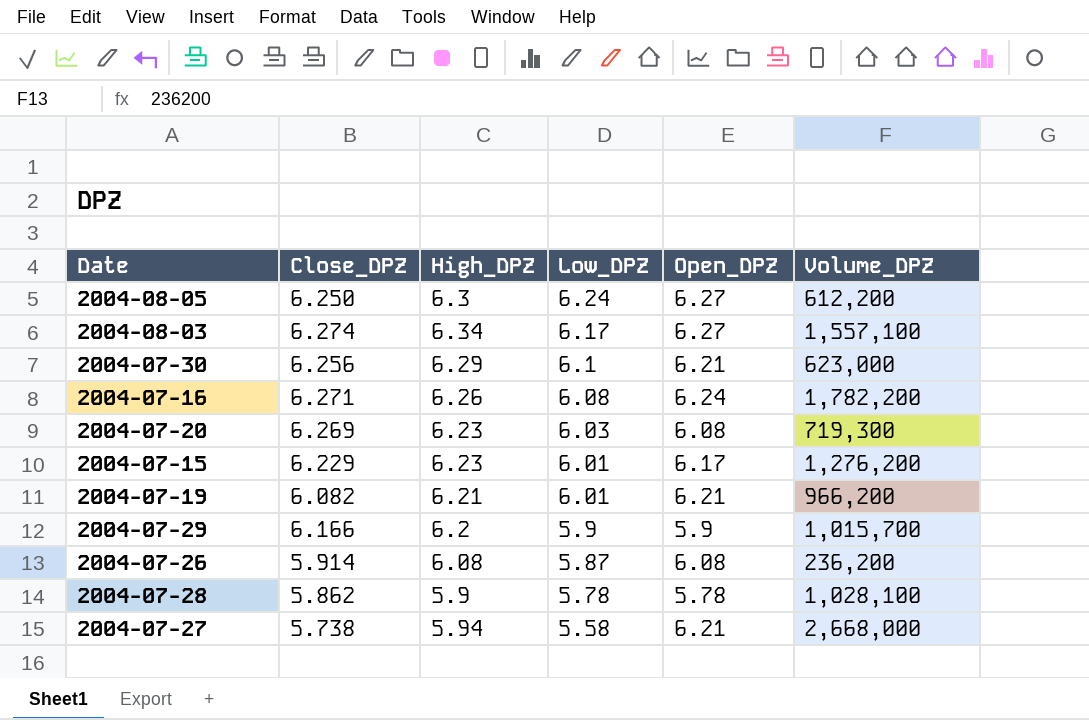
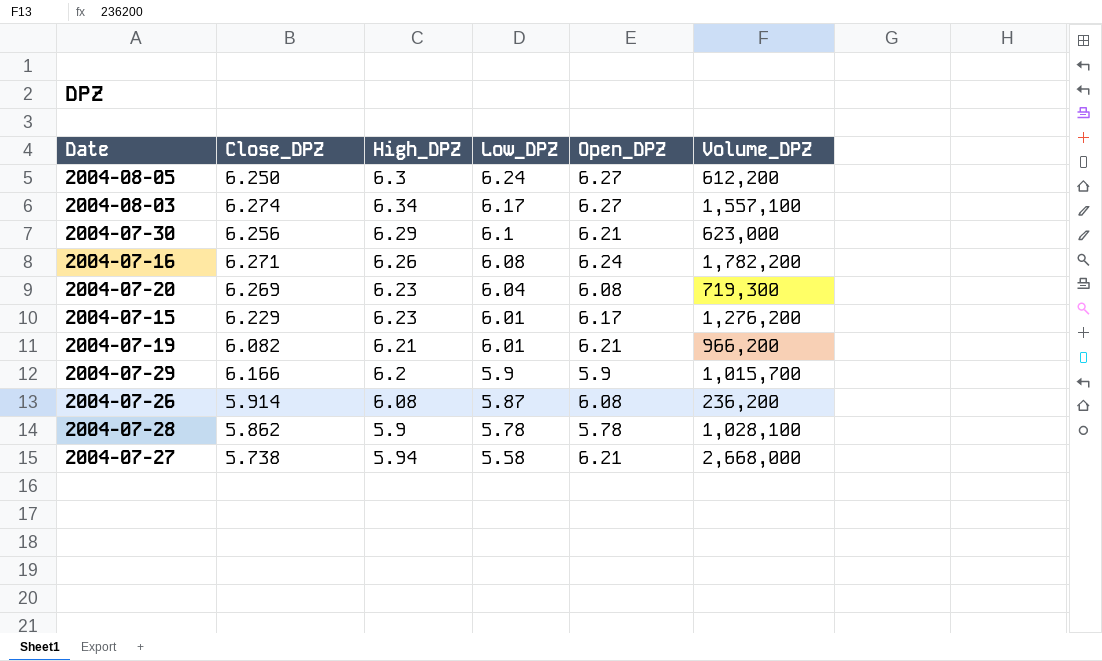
2004-07-20 | Low_DPZ: 6.03 -> 6.04

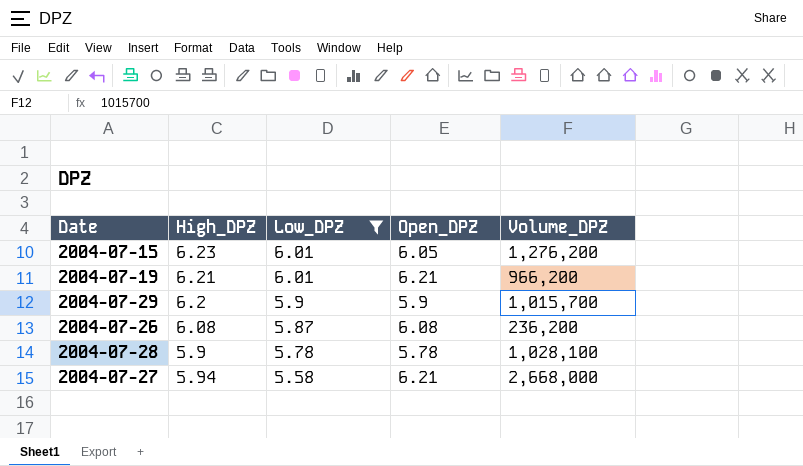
filter: none -> Low_DPZ <= 6.01
column Close_DPZ | position: 2 -> none
2004-07-15 | Open_DPZ: 6.17 -> 6.05

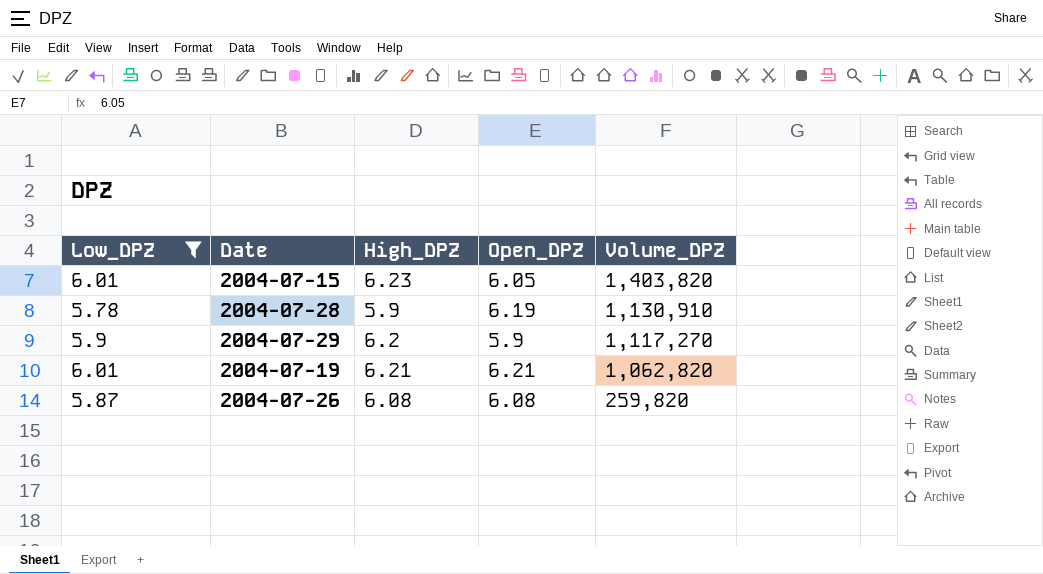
row order: Low_DPZ descending -> Volume_DPZ descending
column Low_DPZ | position: 3 -> 1
row 2004-07-27: 5.94 | 5.58 | 6.21 | 2,668,000 -> none
2004-07-15 | Volume_DPZ: 1,276,200 -> 1,403,820
2004-07-28 | Open_DPZ: 5.78 -> 6.19
2004-07-28 | Volume_DPZ: 1,028,100 -> 1,130,910
2004-07-29 | Volume_DPZ: 1,015,700 -> 1,117,270
2004-07-19 | Volume_DPZ: 966,200 -> 1,062,820
2004-07-26 | Volume_DPZ: 236,200 -> 259,820

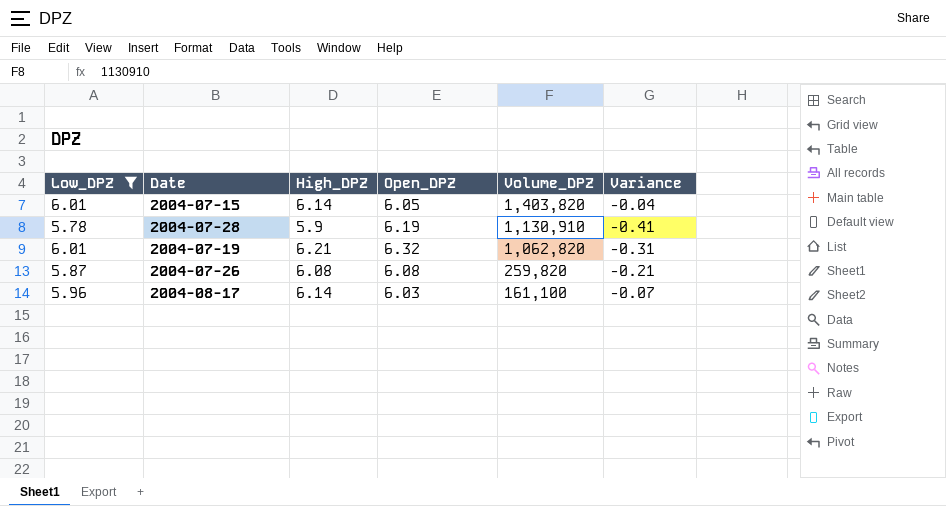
column Variance | formula: none -> [Low_DPZ] - [Open_DPZ]
row 2004-07-29: 5.9 | 6.2 | 5.9 | 1,117,270 -> none
2004-07-15 | High_DPZ: 6.23 -> 6.14
2004-07-19 | Open_DPZ: 6.21 -> 6.32
row 2004-08-17: none -> 5.96 | 6.14 | 6.03 | 161,100 | -0.07

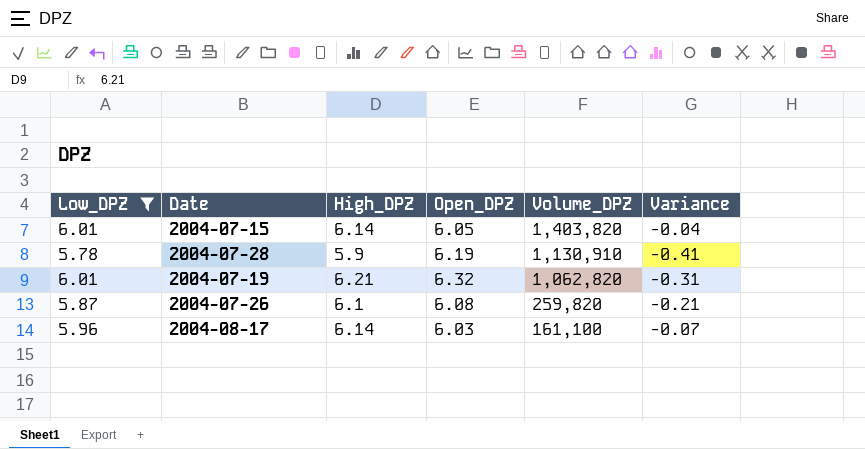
2004-07-26 | High_DPZ: 6.08 -> 6.1

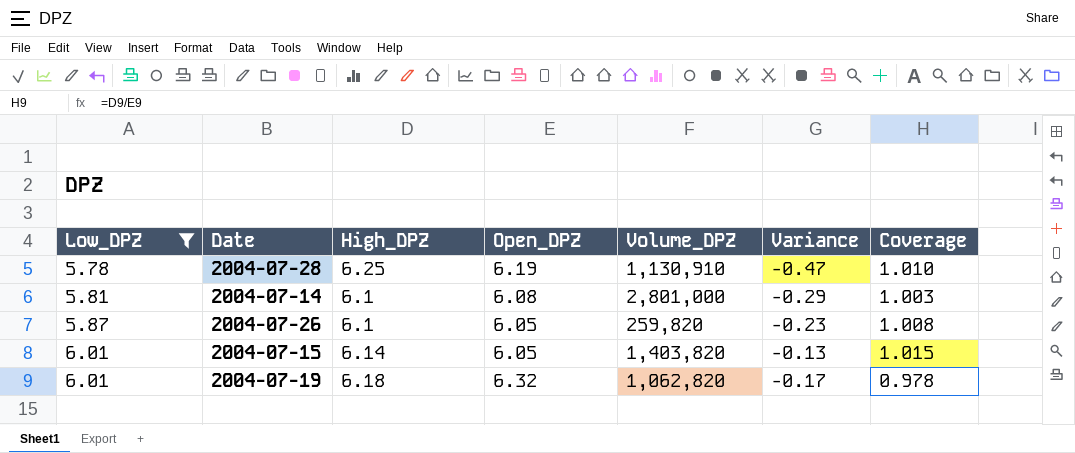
row order: Volume_DPZ descending -> Low_DPZ ascending
column Variance | formula: [Low_DPZ] - [Open_DPZ] -> [Low_DPZ] - [High_DPZ]
column Coverage | formula: none -> [High_DPZ] / [Open_DPZ]
row 2004-08-17: 5.96 | 6.14 | 6.03 | 161,100 | -0.07 -> none
2004-07-28 | High_DPZ: 5.9 -> 6.25
row 2004-07-14: none -> 5.81 | 6.1 | 6.08 | 2,801,000 | -0.29 | 1.003
2004-07-26 | Open_DPZ: 6.08 -> 6.05
2004-07-19 | High_DPZ: 6.21 -> 6.18

